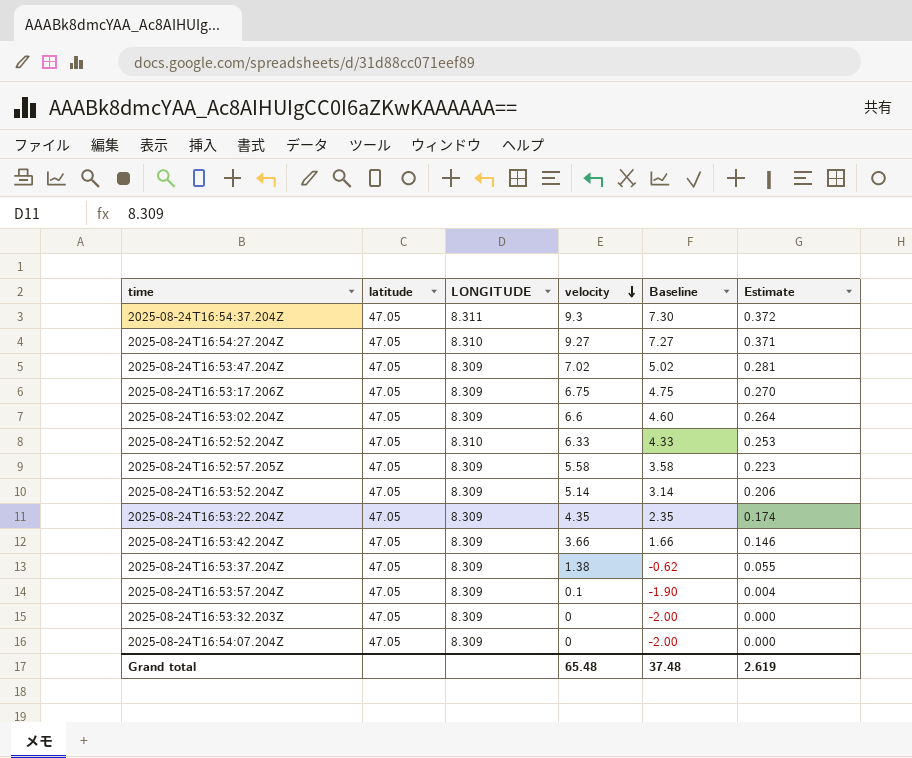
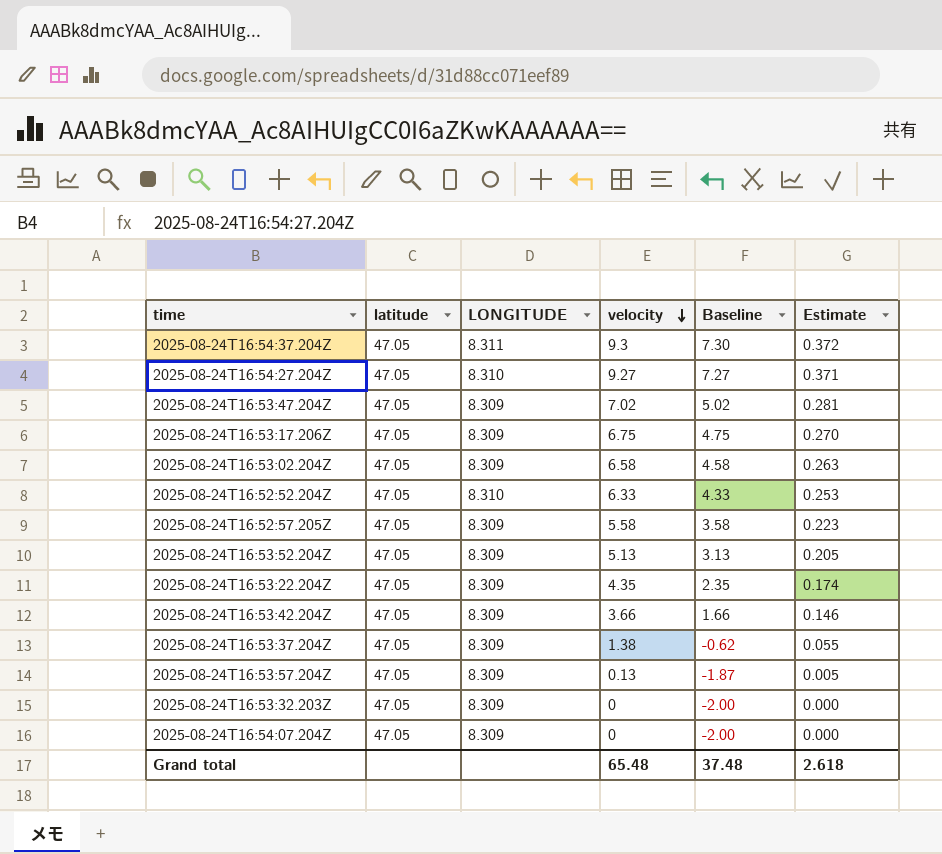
2025-08-24T16:53:02.204Z | velocity: 6.6 -> 6.58
2025-08-24T16:53:02.204Z | Baseline: 4.60 -> 4.58
2025-08-24T16:53:02.204Z | Estimate: 0.264 -> 0.263
2025-08-24T16:53:52.204Z | velocity: 5.14 -> 5.13
2025-08-24T16:53:52.204Z | Baseline: 3.14 -> 3.13
2025-08-24T16:53:52.204Z | Estimate: 0.206 -> 0.205
2025-08-24T16:53:57.204Z | velocity: 0.1 -> 0.13
2025-08-24T16:53:57.204Z | Baseline: -1.90 -> -1.87
2025-08-24T16:53:57.204Z | Estimate: 0.004 -> 0.005
Grand total | Estimate: 2.619 -> 2.618

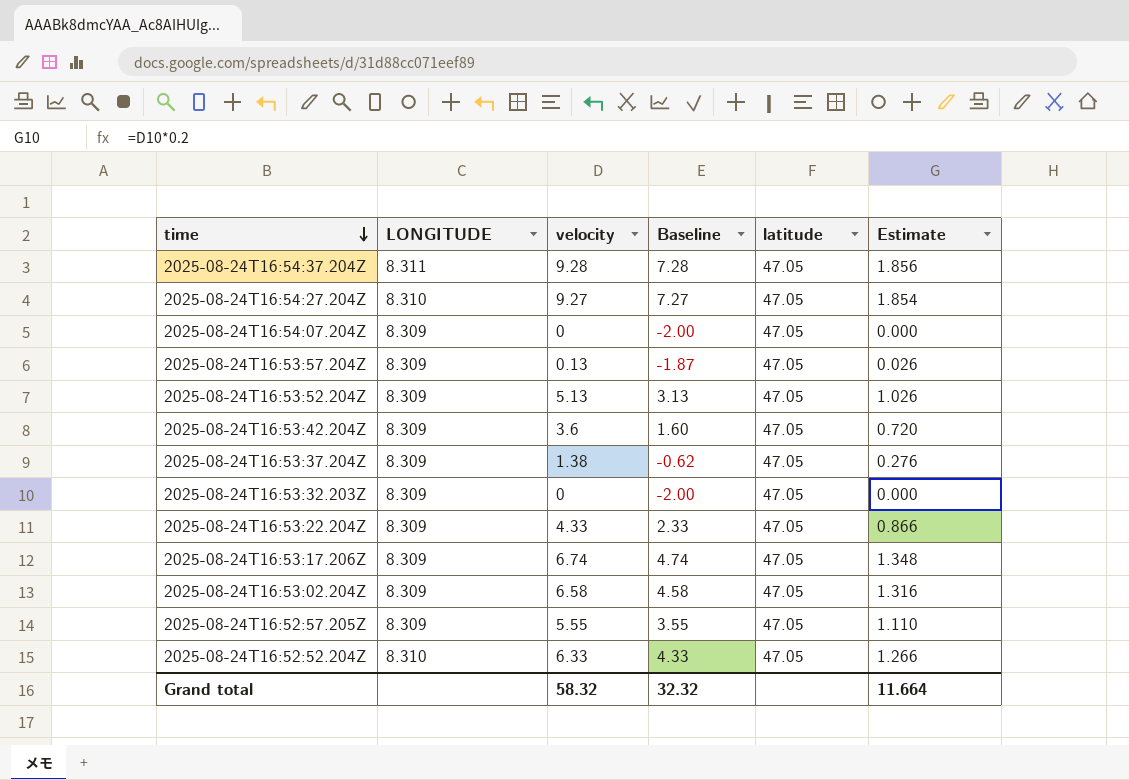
row order: velocity descending -> time descending
column latitude | position: 2 -> 5
column Estimate | formula: [velocity] * 0.04 -> [velocity] * 0.2
row 2025-08-24T16:53:47.204Z: 47.05 | 8.309 | 7.02 | 5.02 | 0.281 -> none
2025-08-24T16:54:37.204Z | velocity: 9.3 -> 9.28
2025-08-24T16:54:37.204Z | Baseline: 7.30 -> 7.28
2025-08-24T16:53:42.204Z | velocity: 3.66 -> 3.6
2025-08-24T16:53:42.204Z | Baseline: 1.66 -> 1.60
2025-08-24T16:53:22.204Z | velocity: 4.35 -> 4.33
2025-08-24T16:53:22.204Z | Baseline: 2.35 -> 2.33
2025-08-24T16:53:17.206Z | velocity: 6.75 -> 6.74
2025-08-24T16:53:17.206Z | Baseline: 4.75 -> 4.74
2025-08-24T16:52:57.205Z | velocity: 5.58 -> 5.55
2025-08-24T16:52:57.205Z | Baseline: 3.58 -> 3.55
Grand total | velocity: 65.48 -> 58.32
Grand total | Baseline: 37.48 -> 32.32
Grand total | Estimate: 2.618 -> 11.664

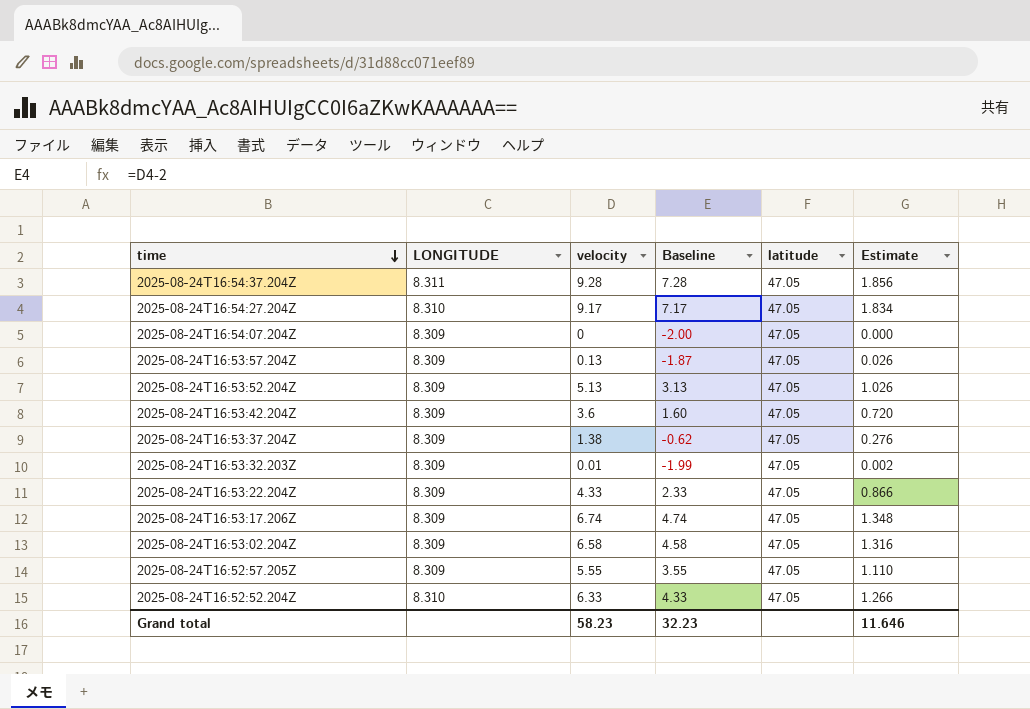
2025-08-24T16:54:27.204Z | velocity: 9.27 -> 9.17
2025-08-24T16:54:27.204Z | Baseline: 7.27 -> 7.17
2025-08-24T16:54:27.204Z | Estimate: 1.854 -> 1.834
2025-08-24T16:53:32.203Z | velocity: 0 -> 0.01
2025-08-24T16:53:32.203Z | Baseline: -2.00 -> -1.99
2025-08-24T16:53:32.203Z | Estimate: 0.000 -> 0.002
Grand total | velocity: 58.32 -> 58.23
Grand total | Baseline: 32.32 -> 32.23
Grand total | Estimate: 11.664 -> 11.646

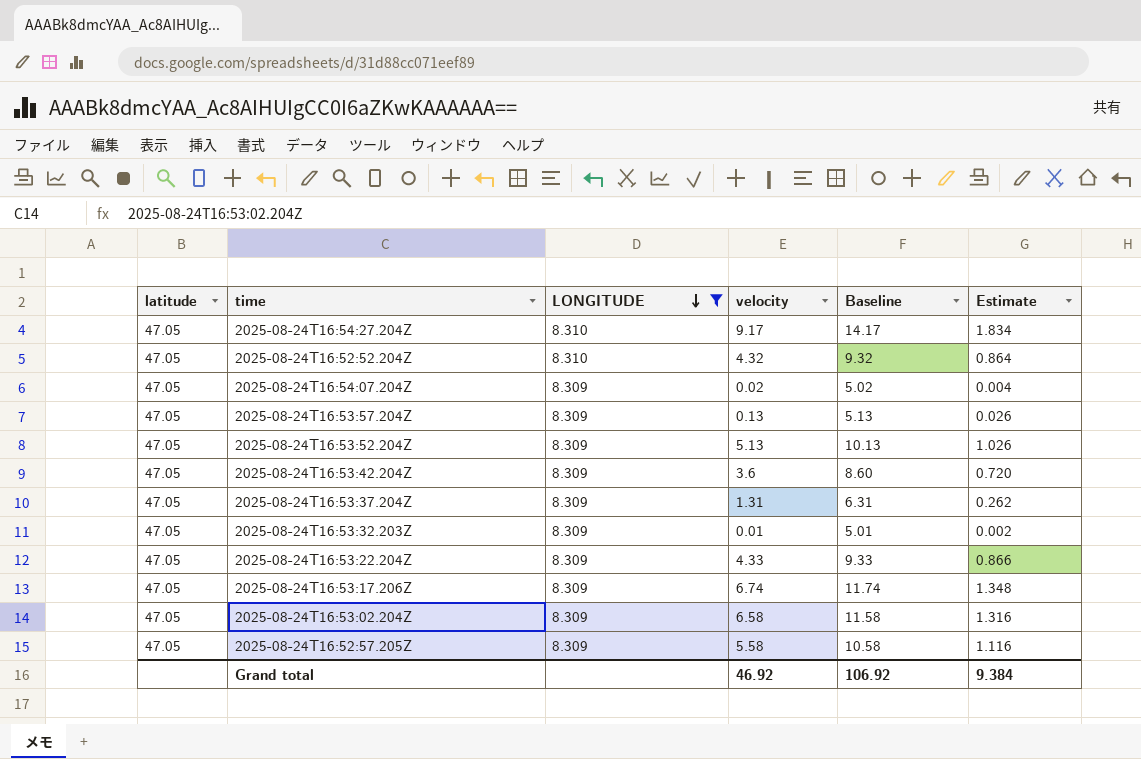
filter: none -> LONGITUDE != 8.311
row order: time descending -> LONGITUDE descending
column latitude | position: 5 -> 1
column Baseline | formula: [velocity] - 2 -> [velocity] + 5
2025-08-24T16:52:52.204Z | velocity: 6.33 -> 4.32
2025-08-24T16:52:52.204Z | Estimate: 1.266 -> 0.864
2025-08-24T16:54:07.204Z | velocity: 0 -> 0.02
2025-08-24T16:54:07.204Z | Estimate: 0.000 -> 0.004
2025-08-24T16:53:37.204Z | velocity: 1.38 -> 1.31
2025-08-24T16:53:37.204Z | Estimate: 0.276 -> 0.262
2025-08-24T16:52:57.205Z | velocity: 5.55 -> 5.58
2025-08-24T16:52:57.205Z | Estimate: 1.110 -> 1.116
Grand total | velocity: 58.23 -> 46.92
Grand total | Baseline: 32.23 -> 106.92
Grand total | Estimate: 11.646 -> 9.384

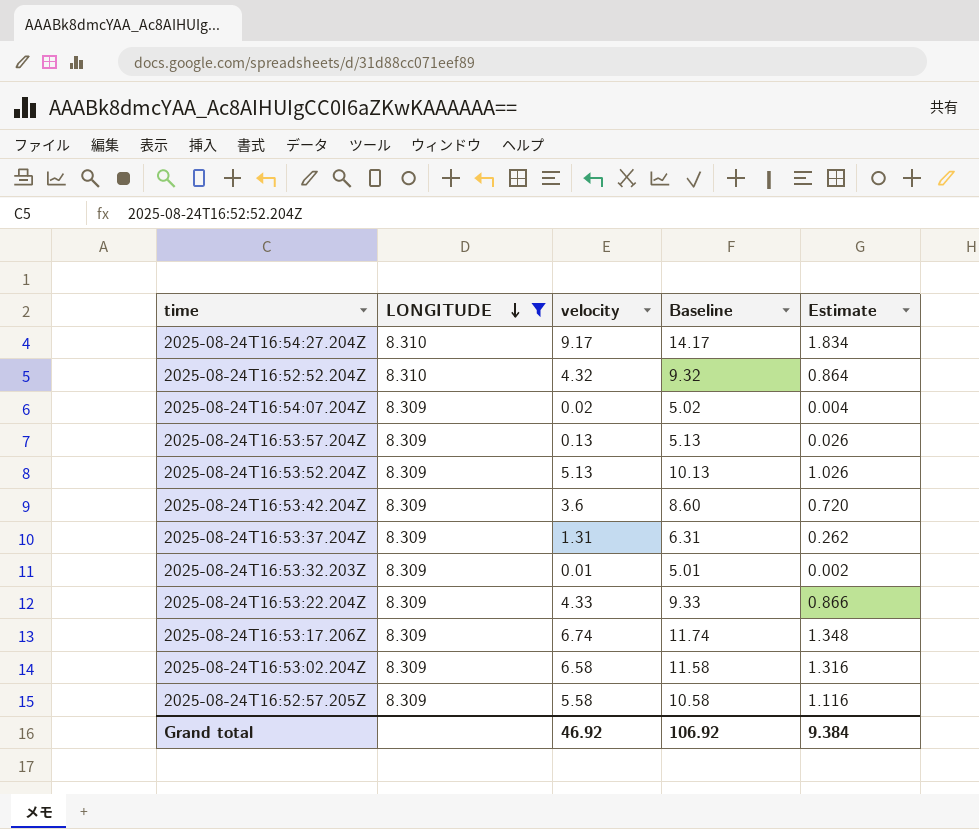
column latitude | position: 1 -> none

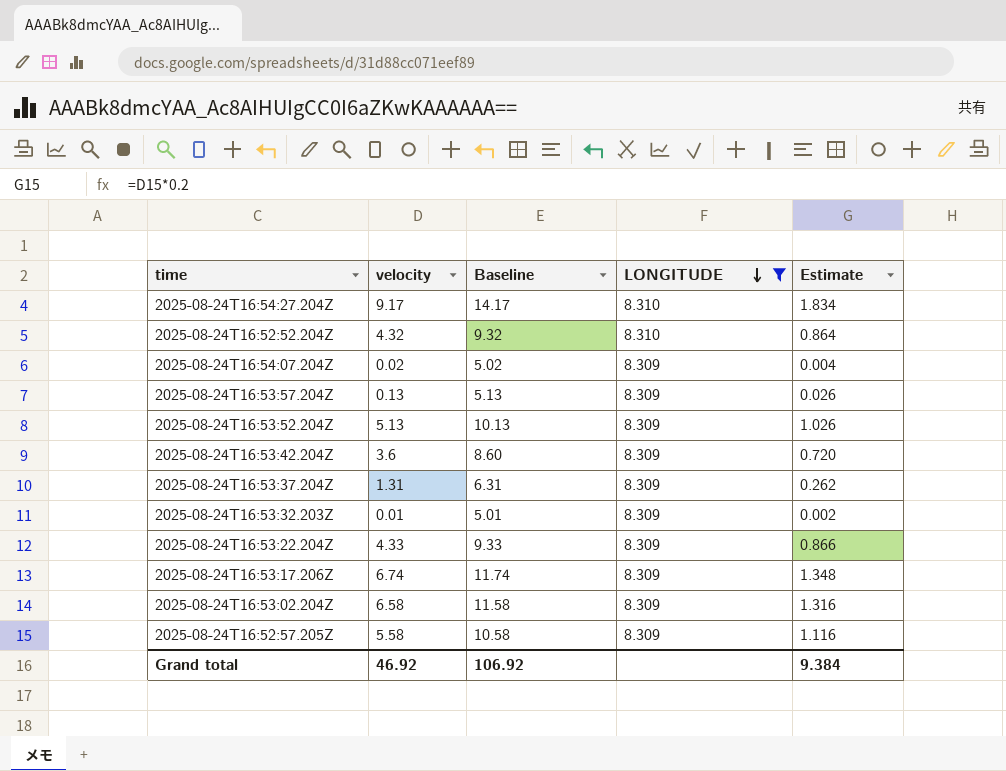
column LONGITUDE | position: 2 -> 4

